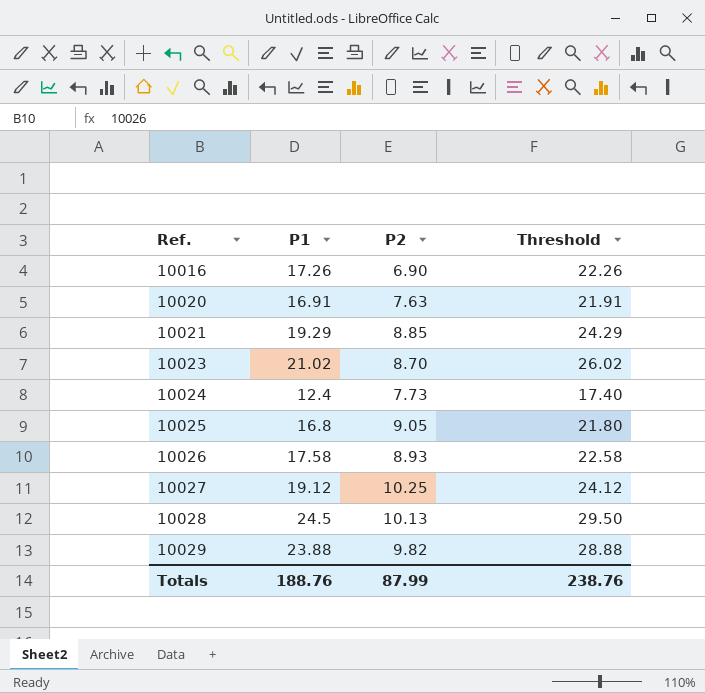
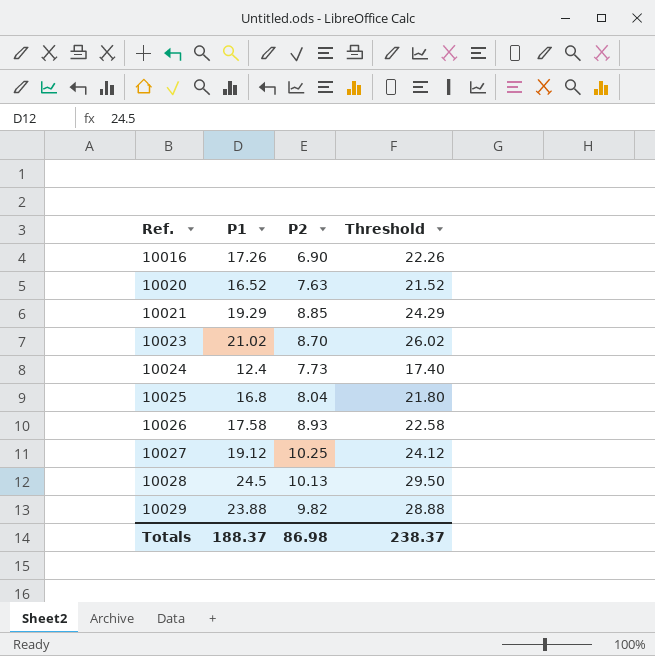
10020 | P1: 16.91 -> 16.52
10020 | Threshold: 21.91 -> 21.52
10025 | P2: 9.05 -> 8.04
Totals | P1: 188.76 -> 188.37
Totals | P2: 87.99 -> 86.98
Totals | Threshold: 238.76 -> 238.37

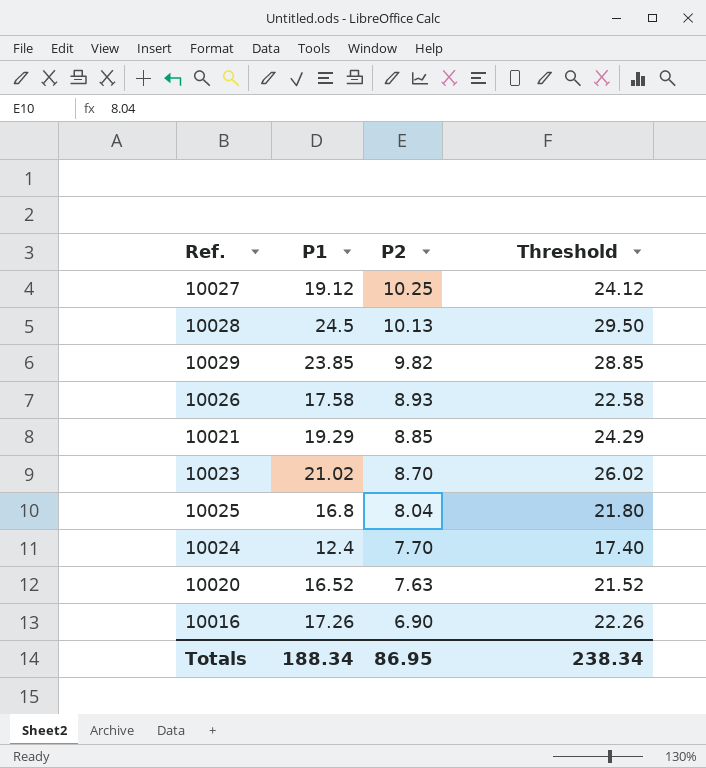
row order: Ref. ascending -> P2 descending
10029 | P1: 23.88 -> 23.85
10029 | Threshold: 28.88 -> 28.85
10024 | P2: 7.73 -> 7.70
Totals | P1: 188.37 -> 188.34
Totals | P2: 86.98 -> 86.95
Totals | Threshold: 238.37 -> 238.34

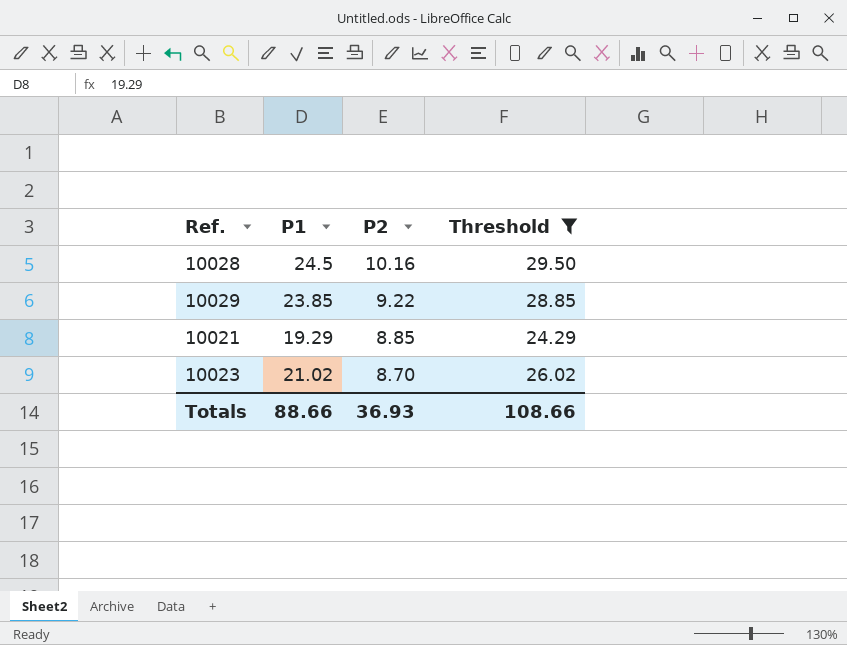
filter: none -> Threshold >= 24.29
10028 | P2: 10.13 -> 10.16
10029 | P2: 9.82 -> 9.22
Totals | P1: 188.34 -> 88.66
Totals | P2: 86.95 -> 36.93
Totals | Threshold: 238.34 -> 108.66

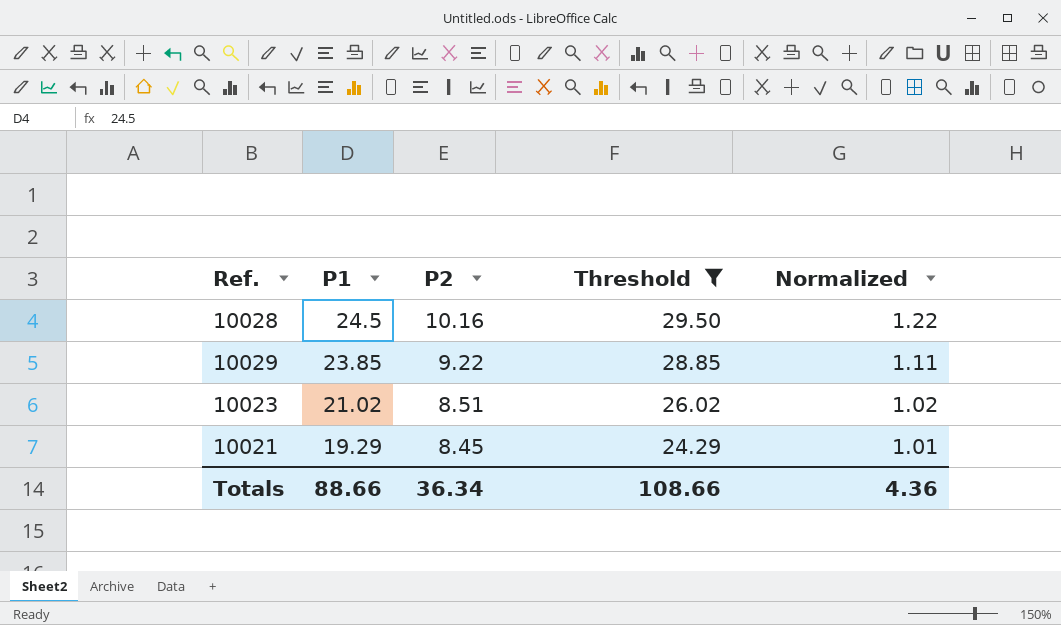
row order: P2 descending -> P1 descending
column Normalized | formula: none -> [P2] * 0.12
10023 | P2: 8.70 -> 8.51
10021 | P2: 8.85 -> 8.45
Totals | P2: 36.93 -> 36.34

